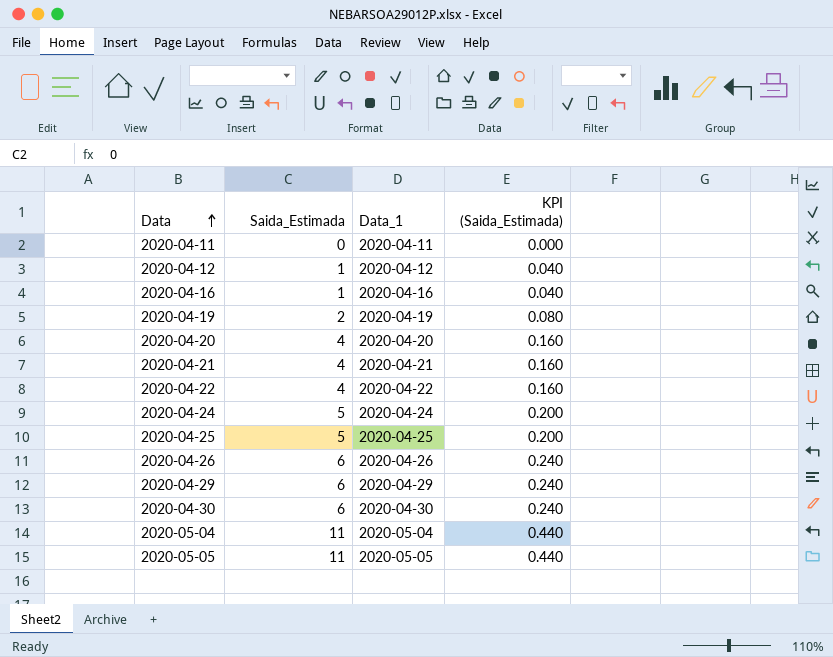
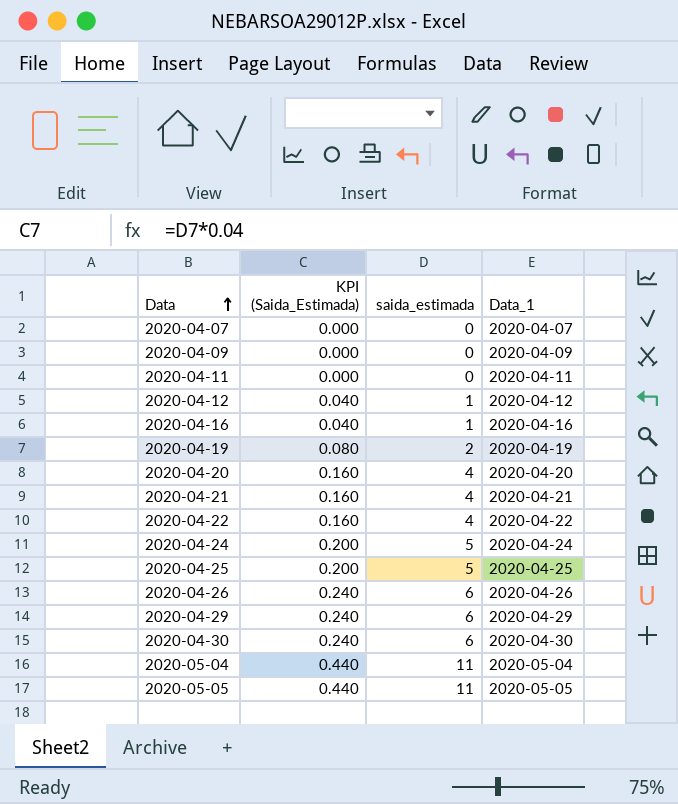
column KPI (Saida_Estimada) | position: 4 -> 2
column name: Saida_Estimada -> saida_estimada
row 2020-04-07: none -> 0.000 | 0 | 2020-04-07
row 2020-04-09: none -> 0.000 | 0 | 2020-04-09

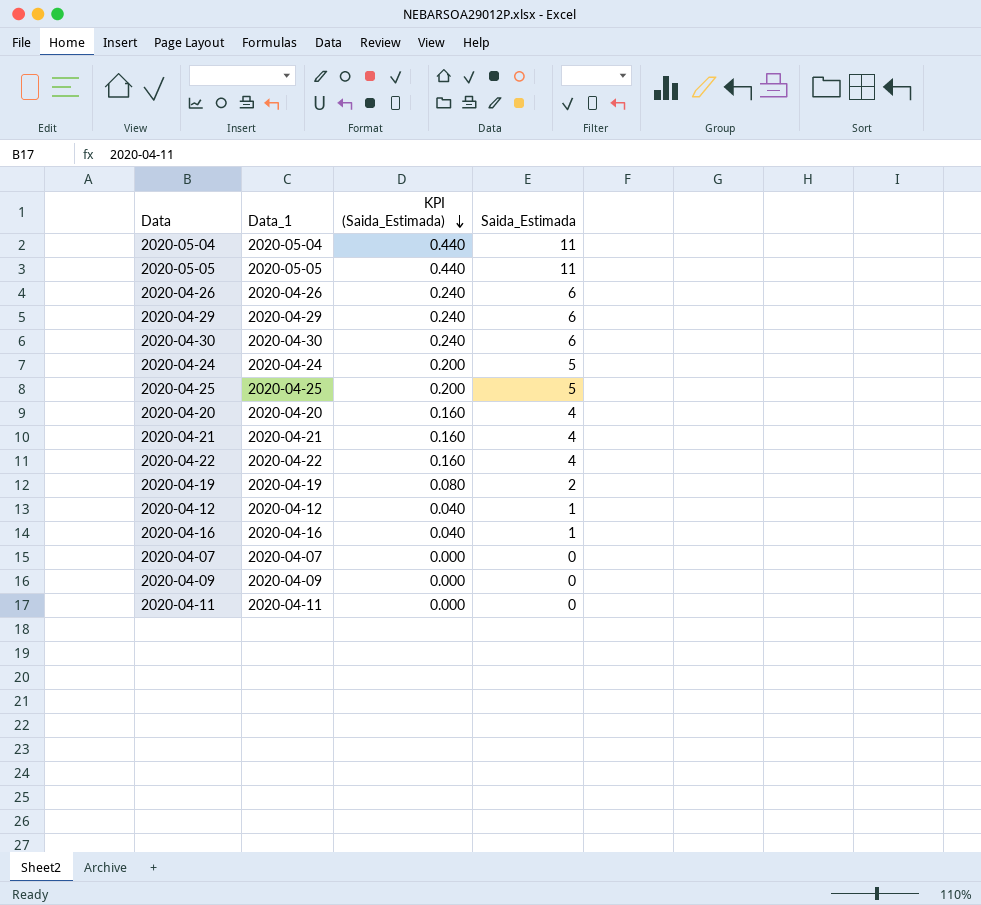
row order: Data ascending -> KPI (Saida_Estimada) descending
column Data_1 | position: 4 -> 2
column name: saida_estimada -> Saida_Estimada

